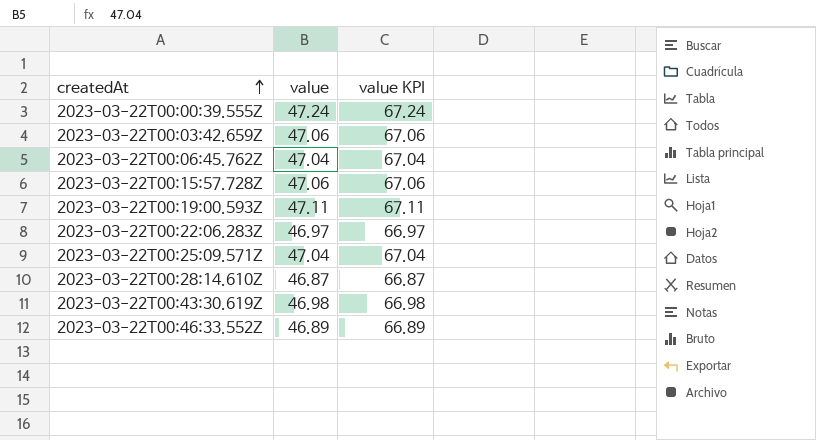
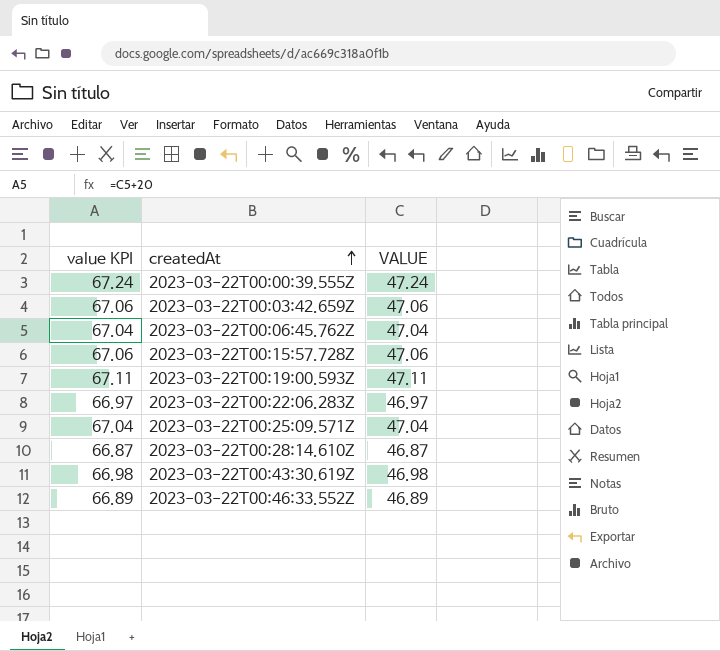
column value KPI | position: 3 -> 1
column name: value -> VALUE

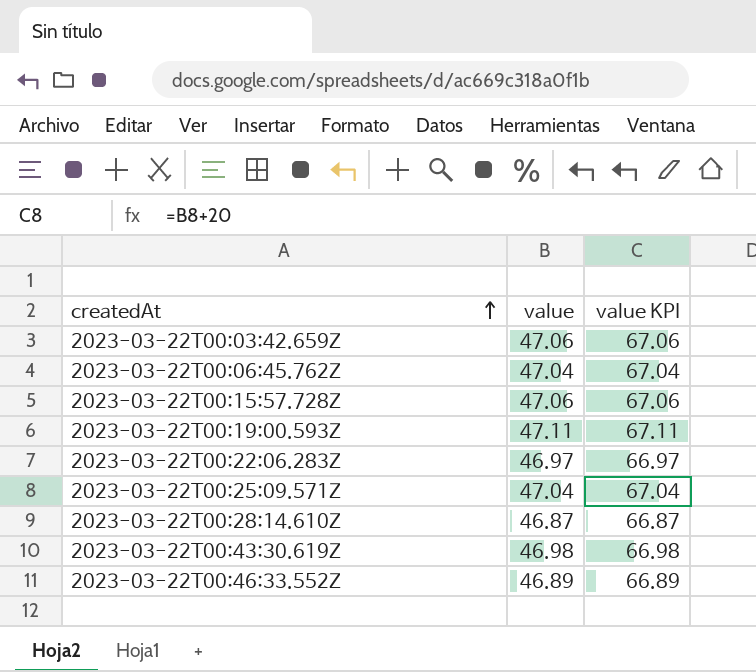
column name: VALUE -> value
column value KPI | position: 1 -> 3
row 2023-03-22T00:00:39.555Z: 67.24 | 47.24 -> none

